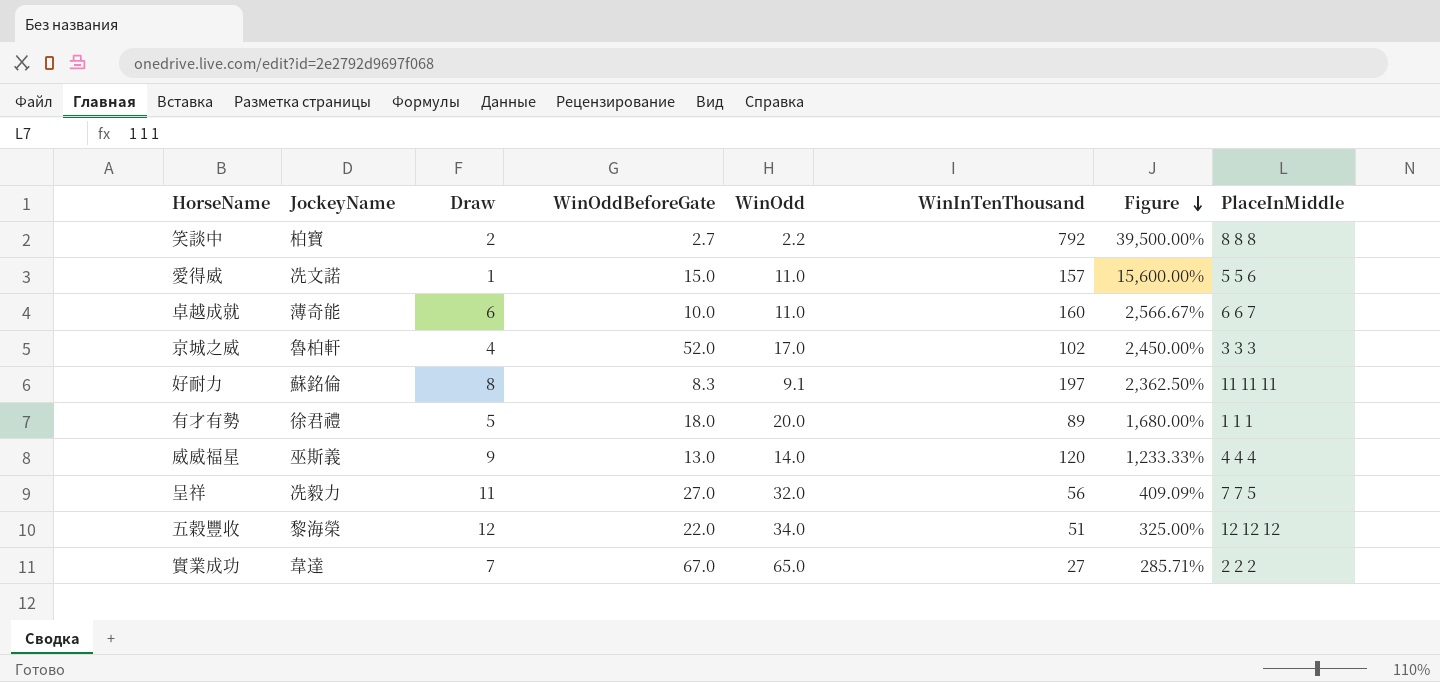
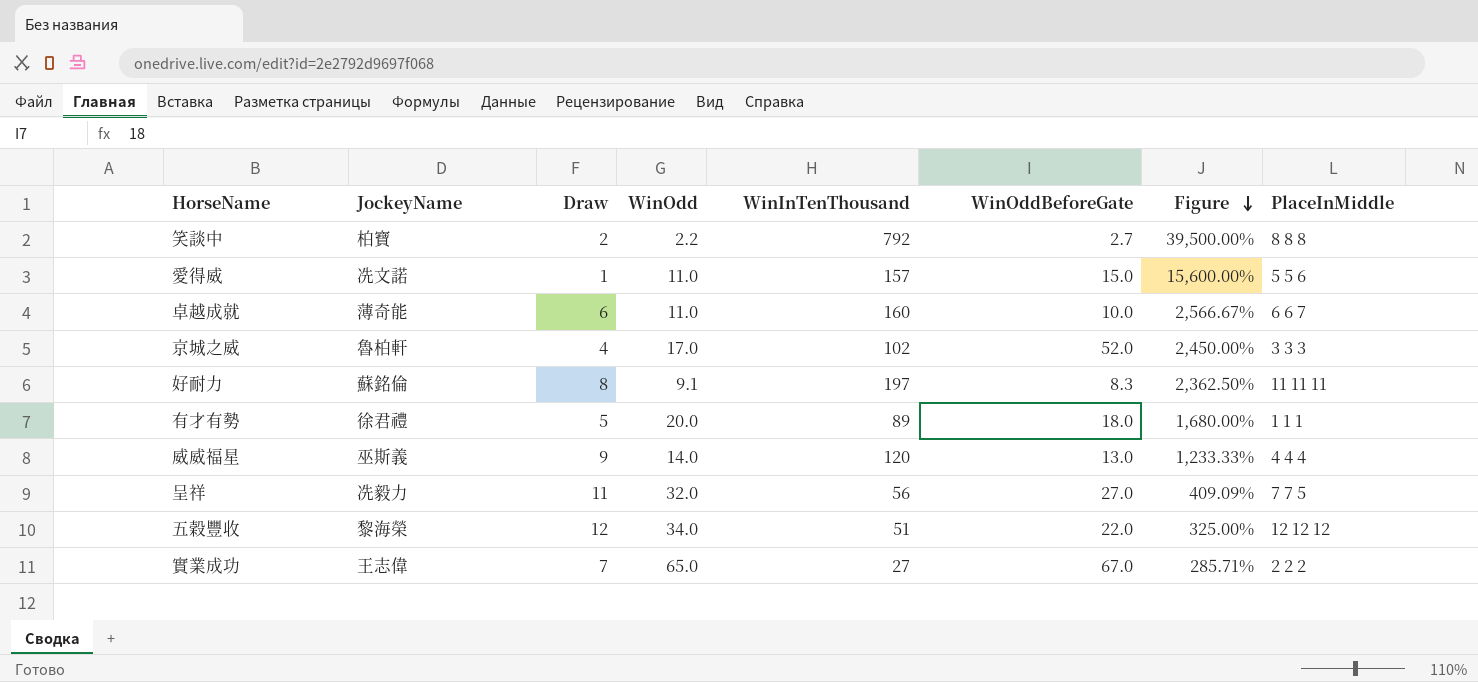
column WinOddBeforeGate | position: 4 -> 6
實業成功 | JockeyName: 韋達 -> 王志偉

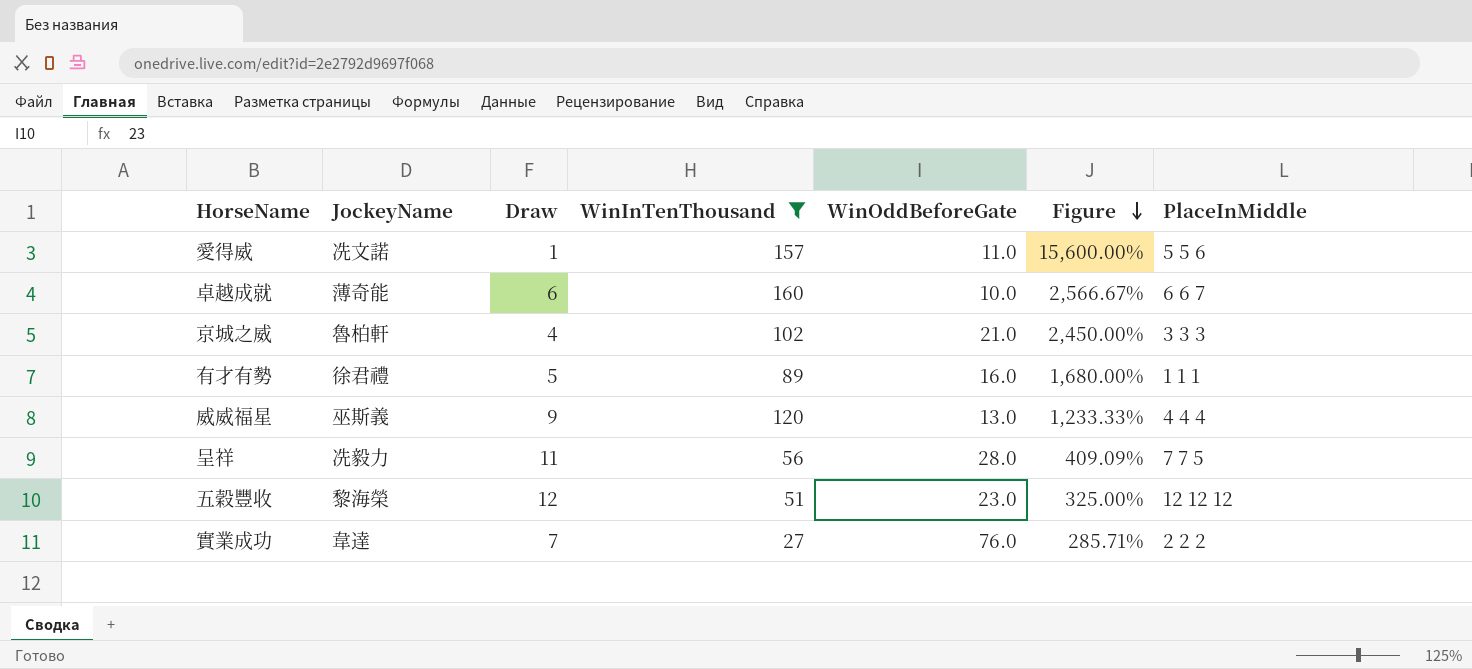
filter: none -> WinInTenThousand <= 160
column WinOdd | position: 4 -> none
愛得威 | WinOddBeforeGate: 15.0 -> 11.0
京城之威 | WinOddBeforeGate: 52.0 -> 21.0
有才有勢 | WinOddBeforeGate: 18.0 -> 16.0
呈祥 | WinOddBeforeGate: 27.0 -> 28.0
五穀豐收 | WinOddBeforeGate: 22.0 -> 23.0
實業成功 | JockeyName: 王志偉 -> 韋達
實業成功 | WinOddBeforeGate: 67.0 -> 76.0

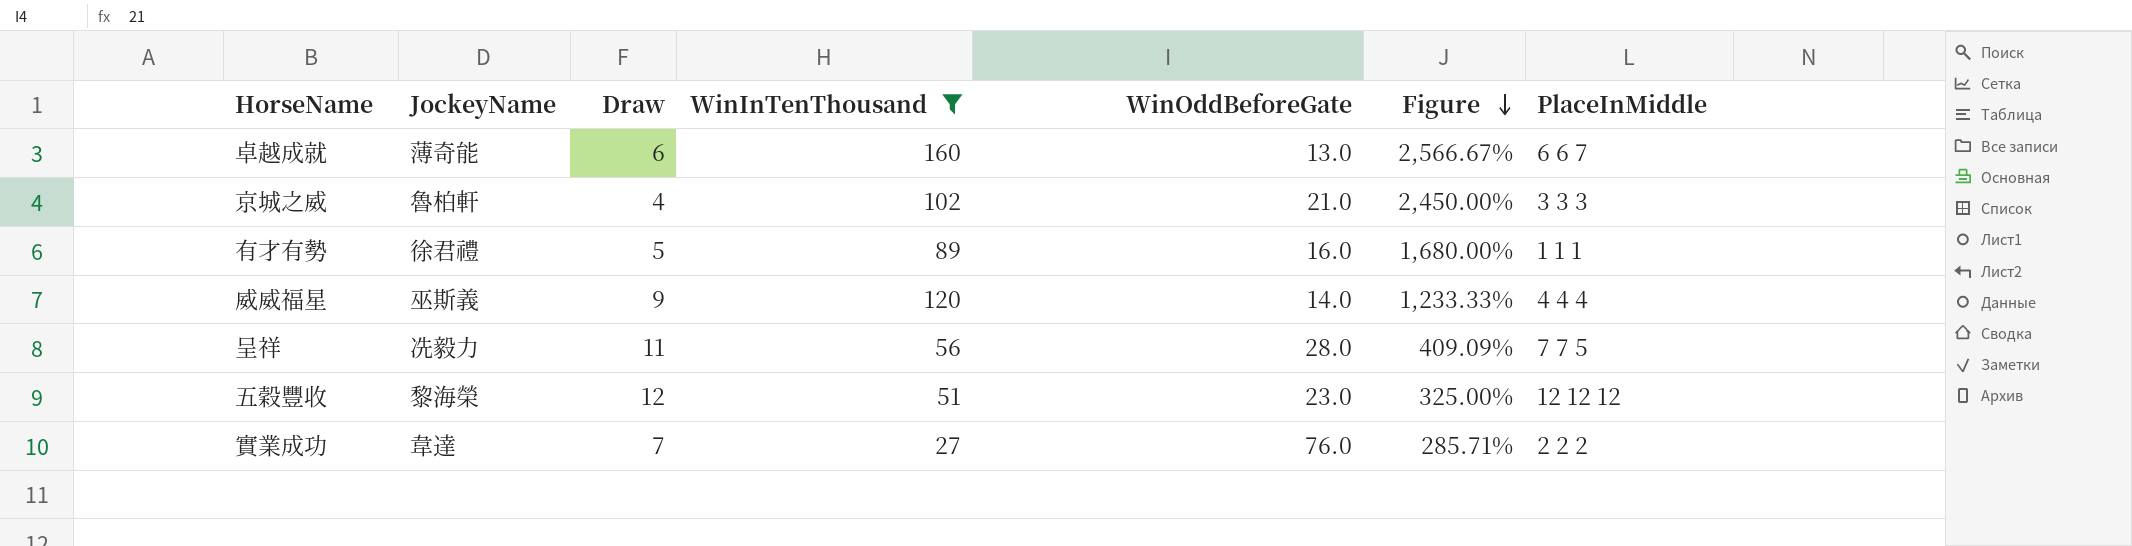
row 愛得威: 冼文諾 | 1 | 157 | 11.0 | 15,600.00% | 5 5 6 -> none
卓越成就 | WinOddBeforeGate: 10.0 -> 13.0
威威福星 | WinOddBeforeGate: 13.0 -> 14.0

